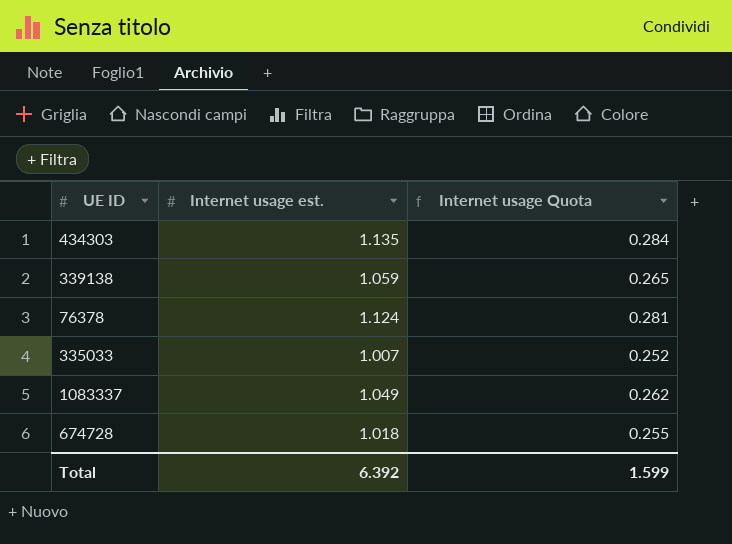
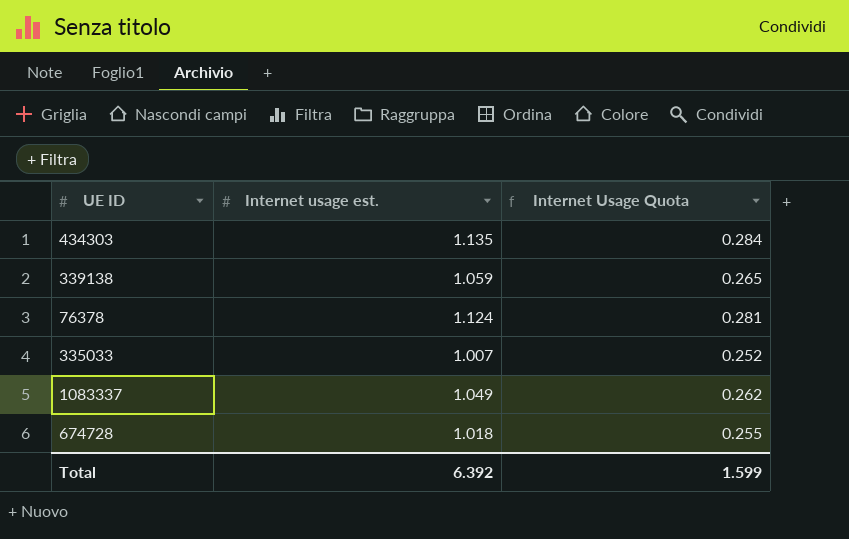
column name: Internet usage Quota -> Internet Usage Quota

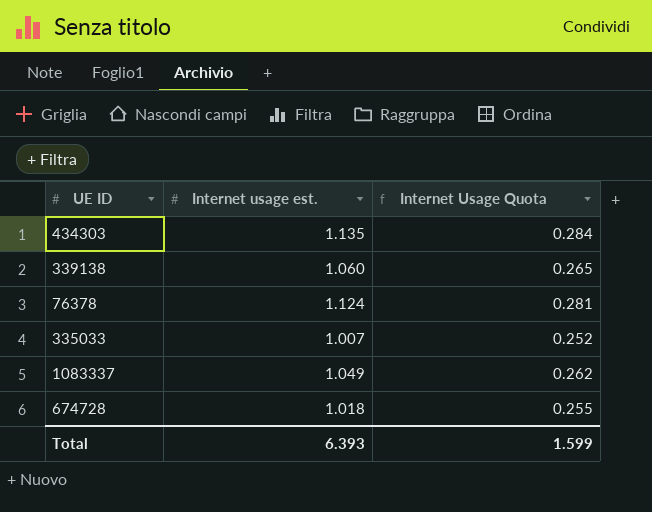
339138 | Internet usage est.: 1.059 -> 1.060
Total | Internet usage est.: 6.392 -> 6.393

